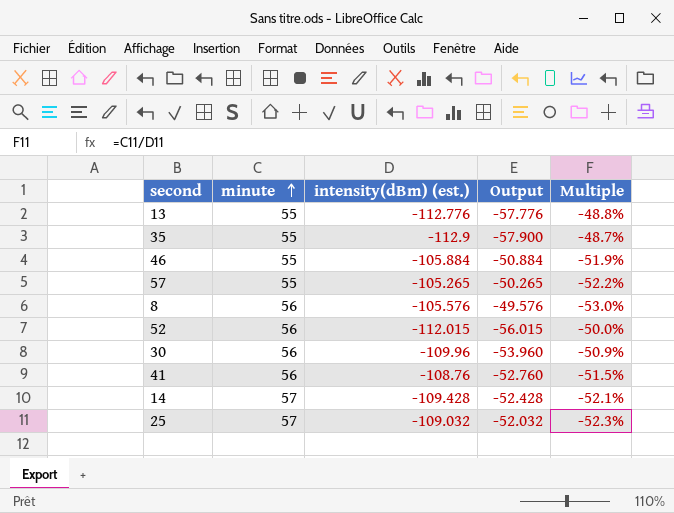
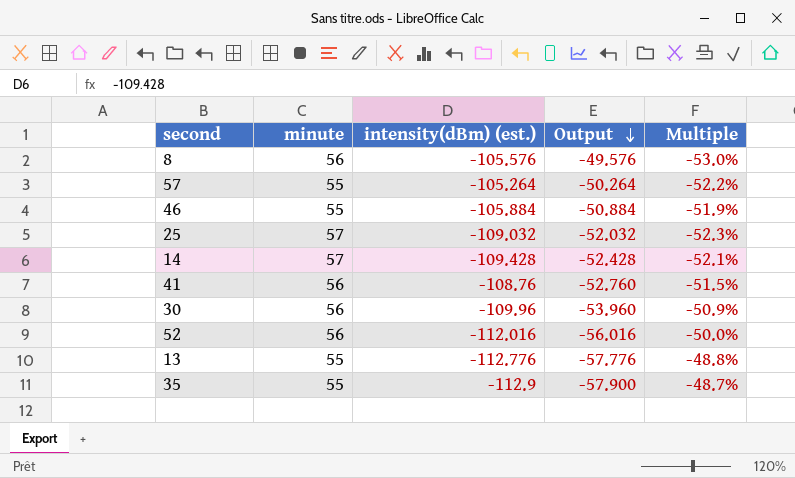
row order: minute ascending -> Output descending
57 | intensity(dBm) (est.): -105.265 -> -105.264
57 | Output: -50.265 -> -50.264
52 | intensity(dBm) (est.): -112.015 -> -112.016
52 | Output: -56.015 -> -56.016

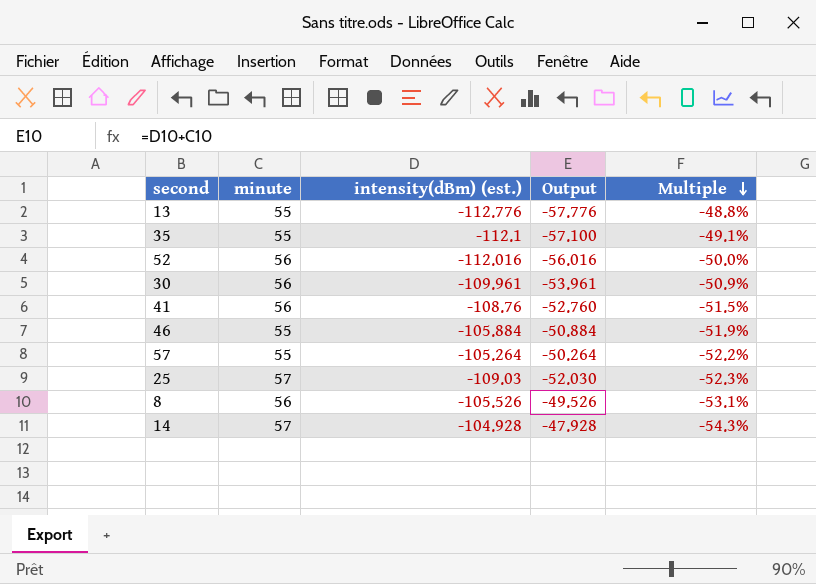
row order: Output descending -> Multiple descending
35 | intensity(dBm) (est.): -112.9 -> -112.1
35 | Output: -57.900 -> -57.100
35 | Multiple: -48.7% -> -49.1%
30 | intensity(dBm) (est.): -109.96 -> -109.961
30 | Output: -53.960 -> -53.961
25 | intensity(dBm) (est.): -109.032 -> -109.03
25 | Output: -52.032 -> -52.030
8 | intensity(dBm) (est.): -105.576 -> -105.526
8 | Output: -49.576 -> -49.526
8 | Multiple: -53.0% -> -53.1%
14 | intensity(dBm) (est.): -109.428 -> -104.928
14 | Output: -52.428 -> -47.928
14 | Multiple: -52.1% -> -54.3%

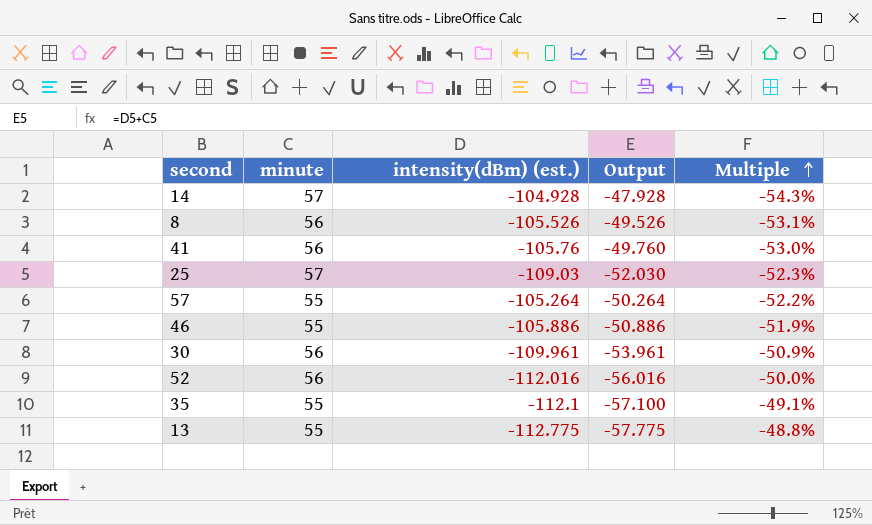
row order: Multiple descending -> Multiple ascending
41 | intensity(dBm) (est.): -108.76 -> -105.76
41 | Output: -52.760 -> -49.760
41 | Multiple: -51.5% -> -53.0%
46 | intensity(dBm) (est.): -105.884 -> -105.886
46 | Output: -50.884 -> -50.886
13 | intensity(dBm) (est.): -112.776 -> -112.775
13 | Output: -57.776 -> -57.775

